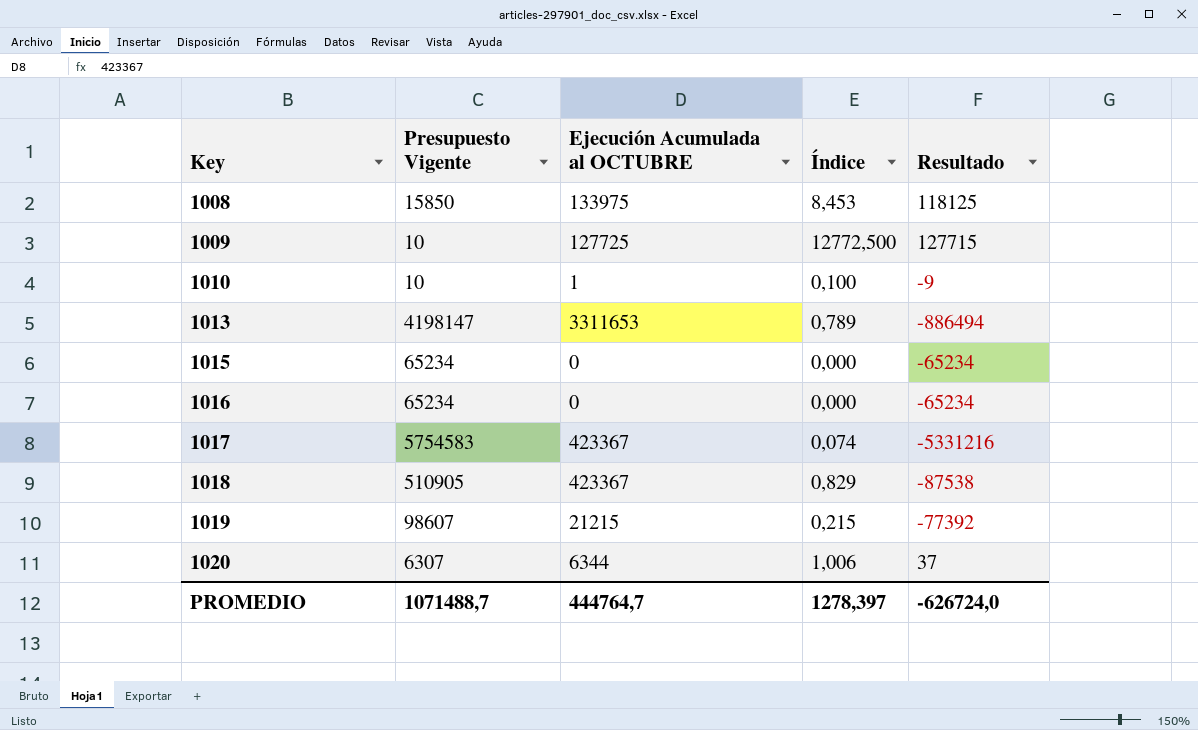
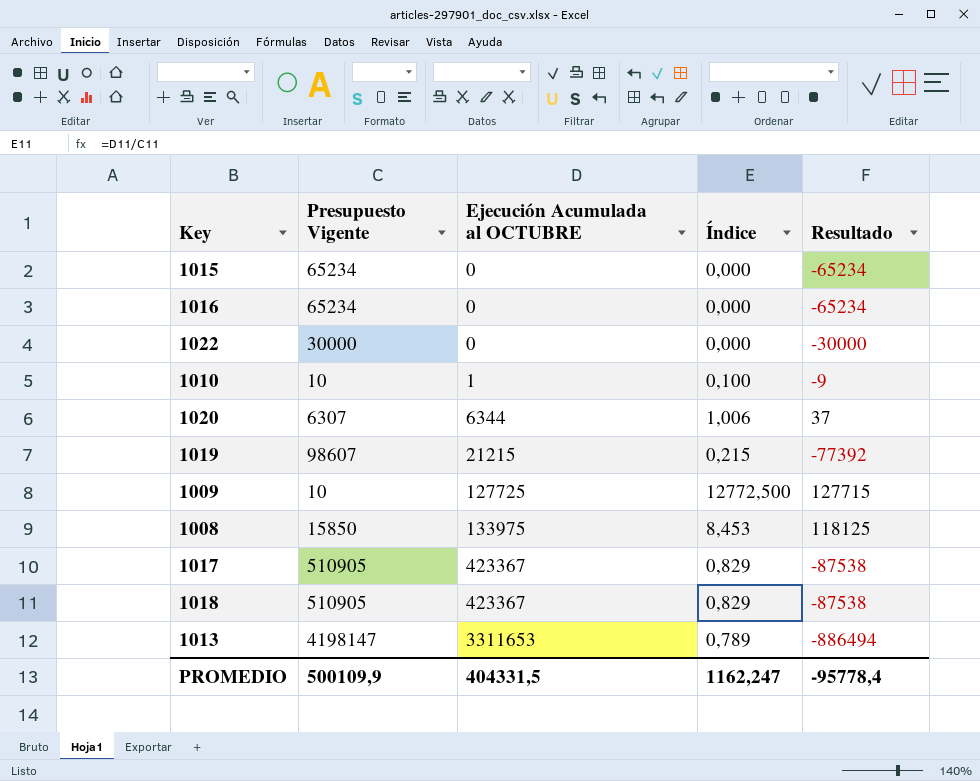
row order: Key ascending -> Ejecución Acumulada al OCTUBRE ascending
row 1022: none -> 30000 | 0 | 0,000 | -30000
1017 | Presupuesto Vigente: 5754583 -> 510905
1017 | Índice: 0,074 -> 0,829
1017 | Resultado: -5331216 -> -87538
PROMEDIO | Presupuesto Vigente: 1071488,7 -> 500109,9
PROMEDIO | Ejecución Acumulada al OCTUBRE: 444764,7 -> 404331,5
PROMEDIO | Índice: 1278,397 -> 1162,247
PROMEDIO | Resultado: -626724,0 -> -95778,4

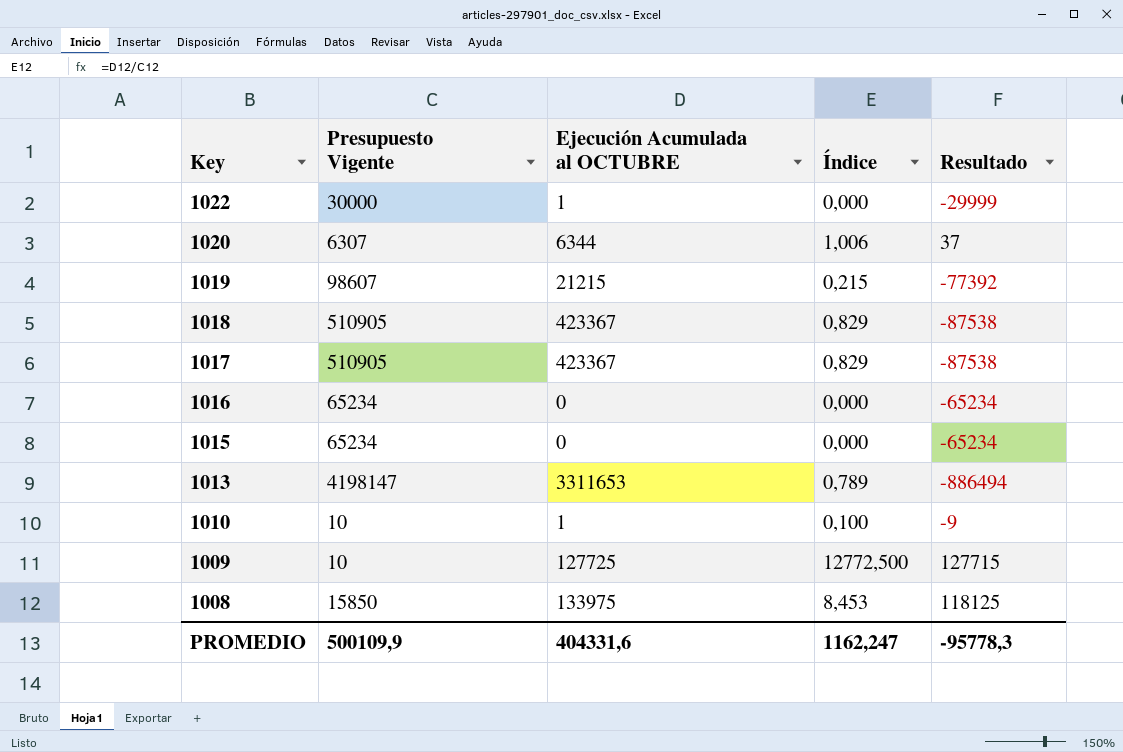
row order: Ejecución Acumulada al OCTUBRE ascending -> Key descending
1022 | Ejecución Acumulada al OCTUBRE: 0 -> 1
1022 | Resultado: -30000 -> -29999
PROMEDIO | Ejecución Acumulada al OCTUBRE: 404331,5 -> 404331,6
PROMEDIO | Resultado: -95778,4 -> -95778,3

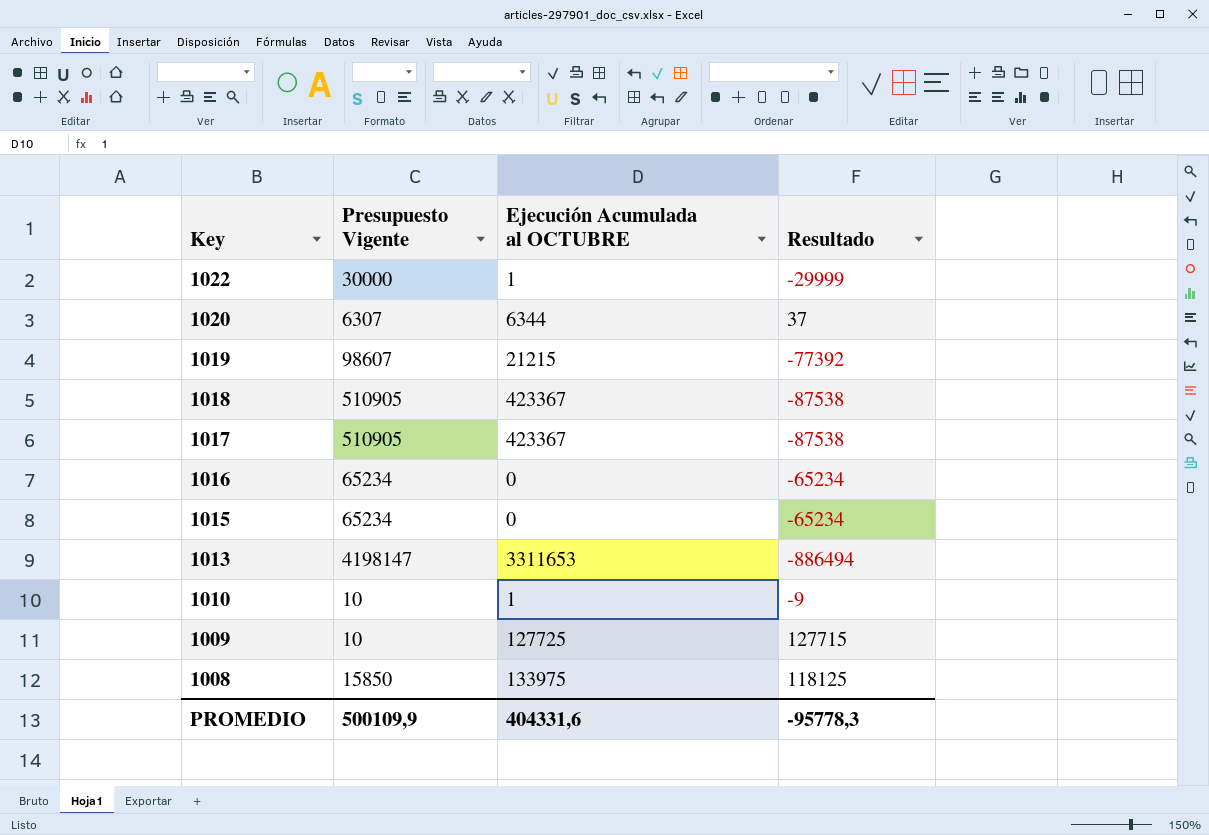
column Índice | formula: [Ejecución Acumulada al OCTUBRE] / [Presupuesto Vigente] -> none

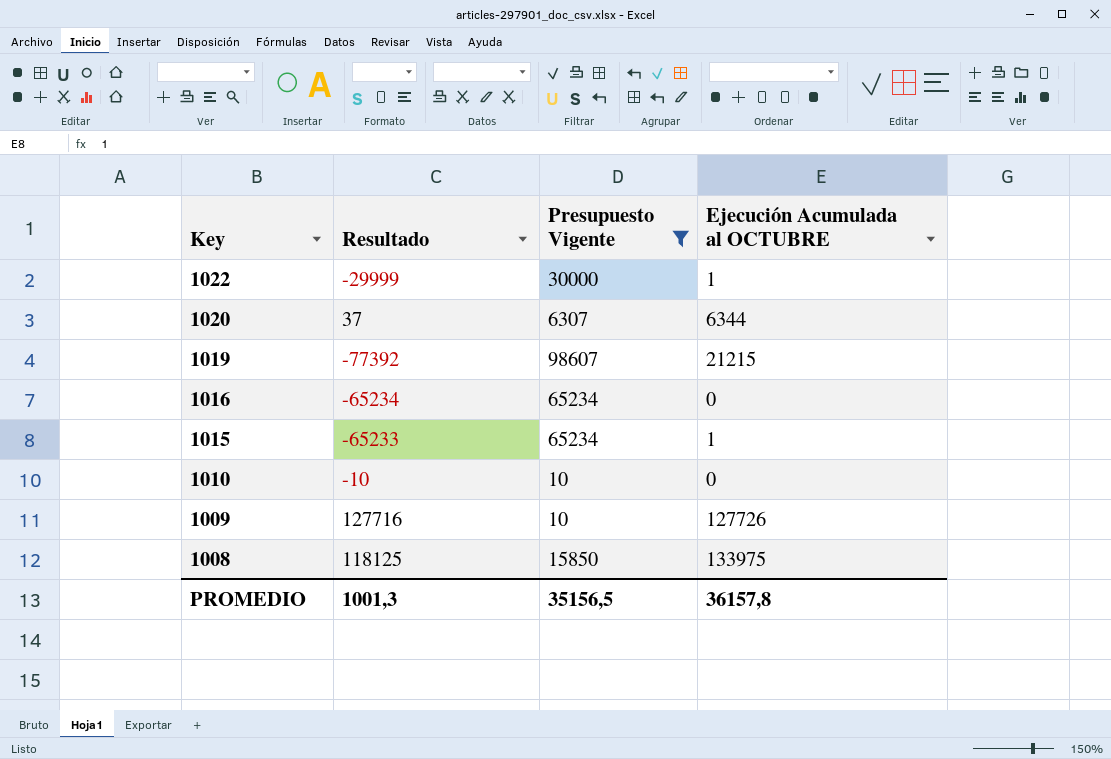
filter: none -> Presupuesto Vigente <= 98607
column Resultado | position: 4 -> 2
1015 | Resultado: -65234 -> -65233
1015 | Ejecución Acumulada al OCTUBRE: 0 -> 1
1010 | Resultado: -9 -> -10
1010 | Ejecución Acumulada al OCTUBRE: 1 -> 0
1009 | Resultado: 127715 -> 127716
1009 | Ejecución Acumulada al OCTUBRE: 127725 -> 127726
PROMEDIO | Resultado: -95778,3 -> 1001,3
PROMEDIO | Presupuesto Vigente: 500109,9 -> 35156,5
PROMEDIO | Ejecución Acumulada al OCTUBRE: 404331,6 -> 36157,8

